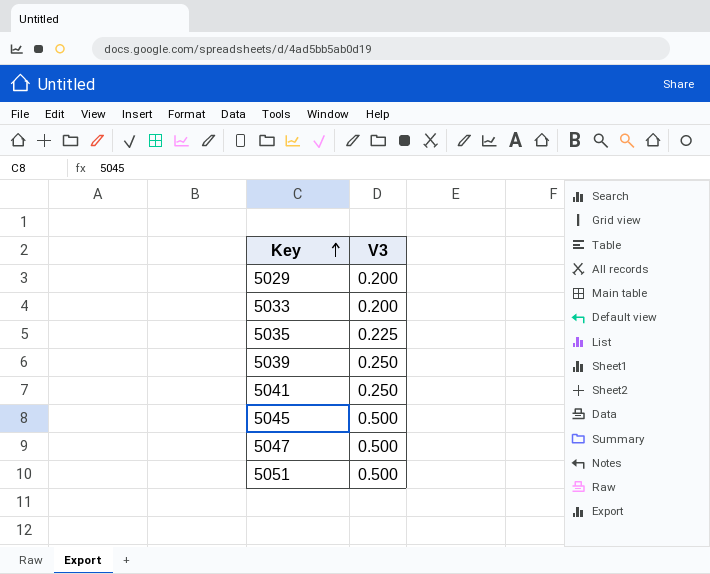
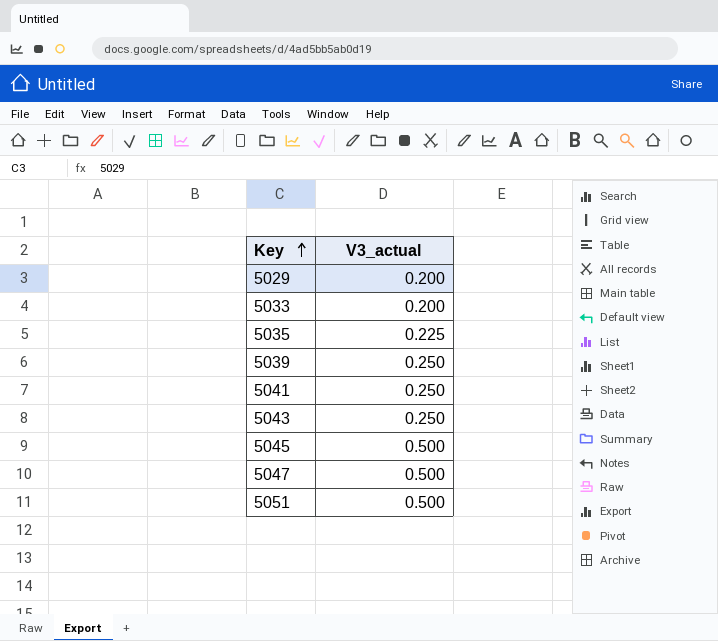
column name: V3 -> V3_actual
row 5043: none -> 0.250

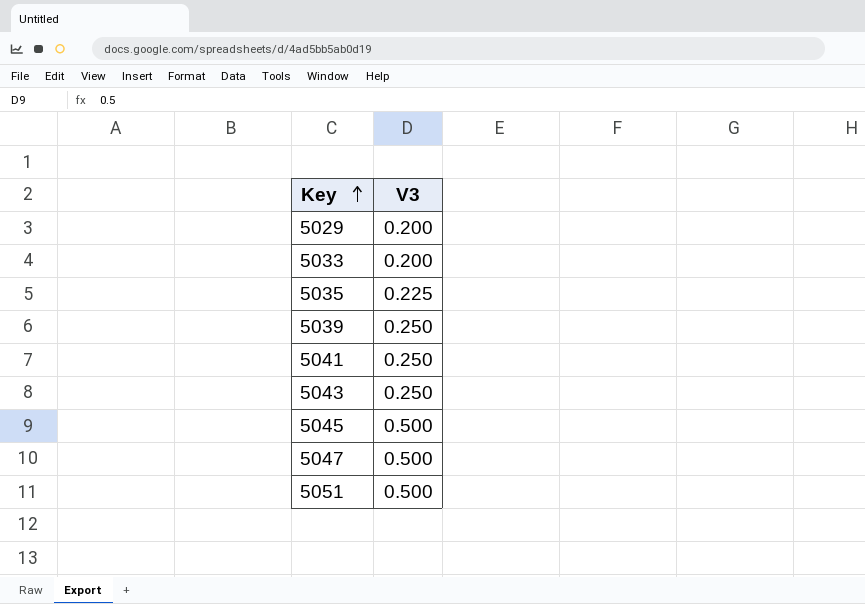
column name: V3_actual -> V3

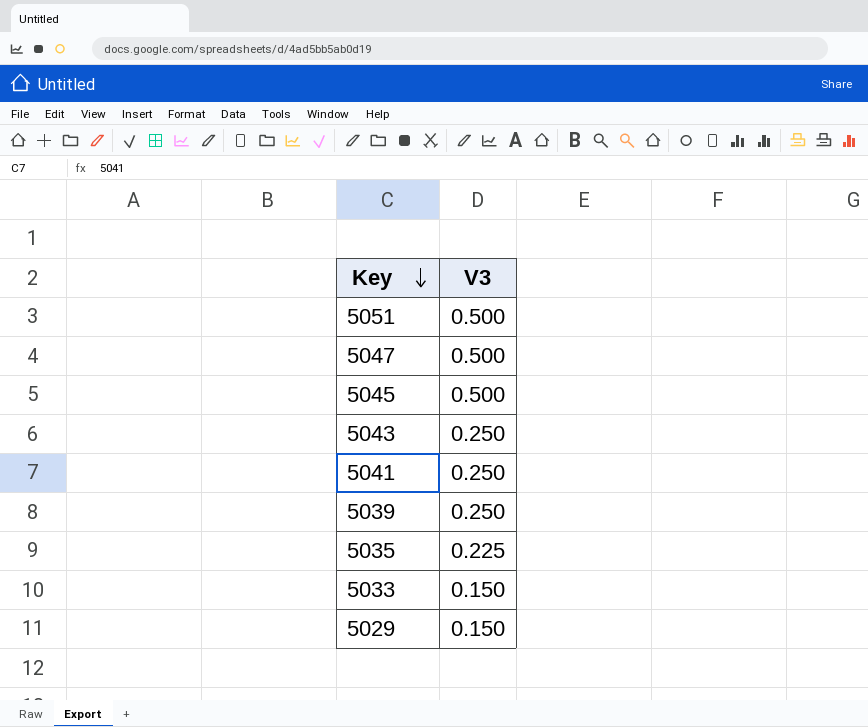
row order: Key ascending -> Key descending
5033 | V3: 0.200 -> 0.150
5029 | V3: 0.200 -> 0.150

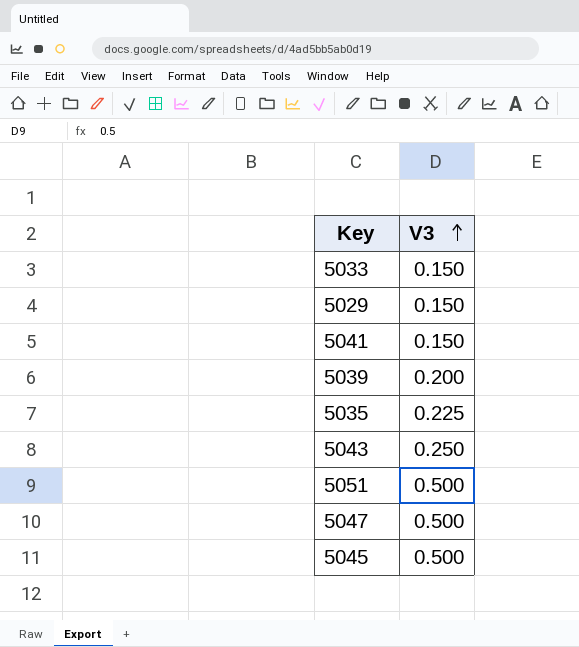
row order: Key descending -> V3 ascending
5041 | V3: 0.250 -> 0.150
5039 | V3: 0.250 -> 0.200

